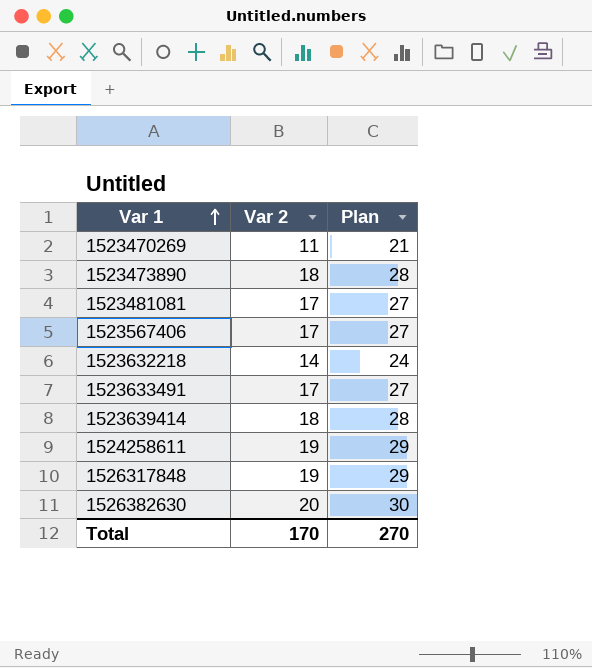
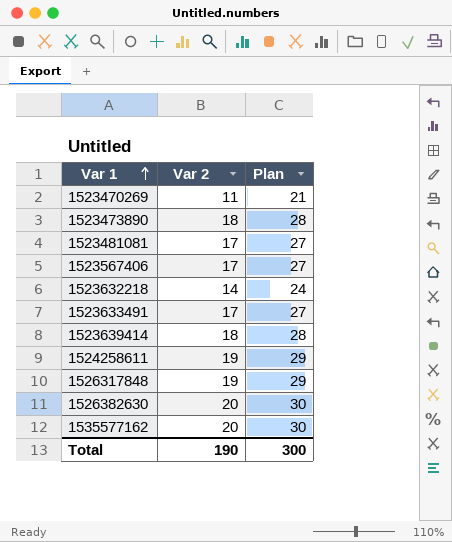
row 1535577162: none -> 20 | 30
Total | Var 2: 170 -> 190
Total | Plan: 270 -> 300

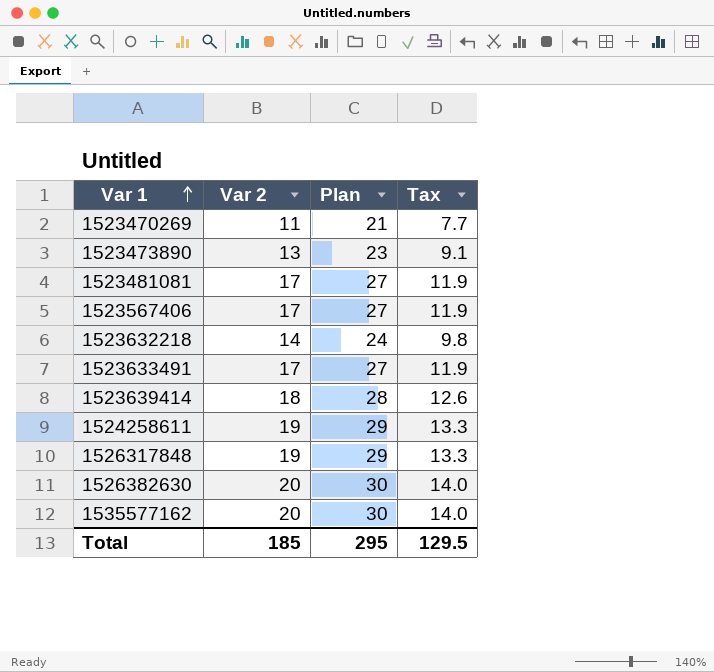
column Tax | formula: none -> [Var 2] * 0.7
1523473890 | Var 2: 18 -> 13
1523473890 | Plan: 28 -> 23
Total | Var 2: 190 -> 185
Total | Plan: 300 -> 295

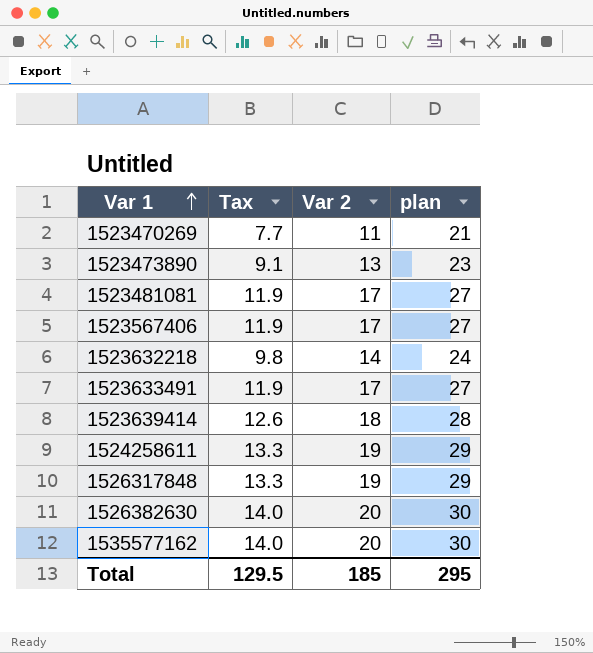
column Tax | position: 4 -> 2
column name: Plan -> plan

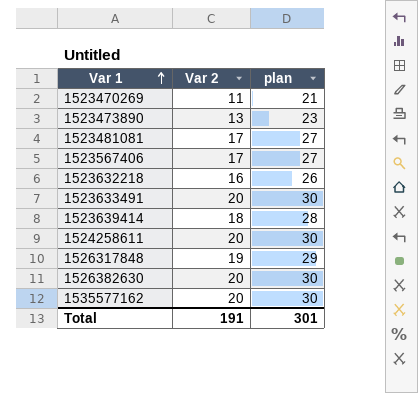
column Tax | formula: [Var 2] * 0.7 -> none
1523632218 | Var 2: 14 -> 16
1523632218 | plan: 24 -> 26
1523633491 | Var 2: 17 -> 20
1523633491 | plan: 27 -> 30
1524258611 | Var 2: 19 -> 20
1524258611 | plan: 29 -> 30
Total | Var 2: 185 -> 191
Total | plan: 295 -> 301

